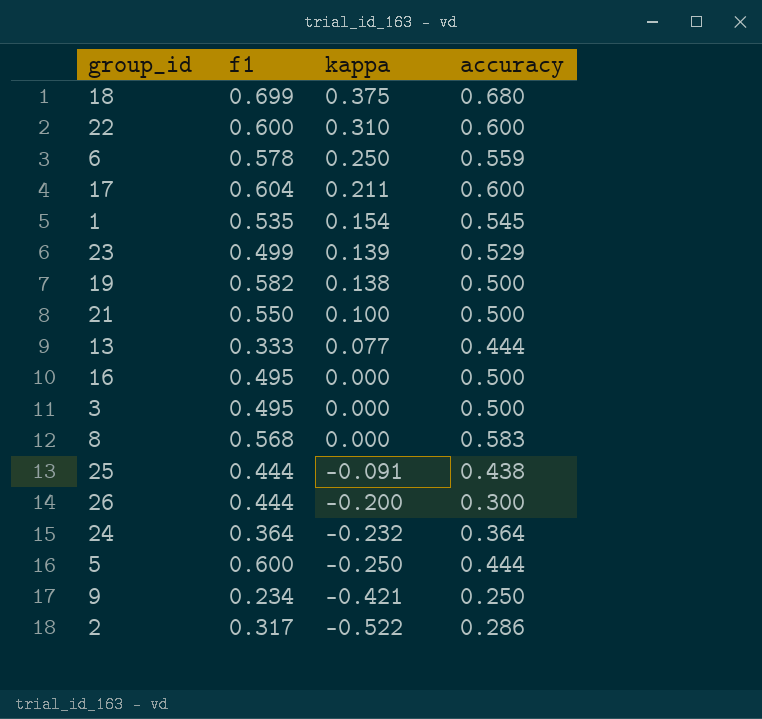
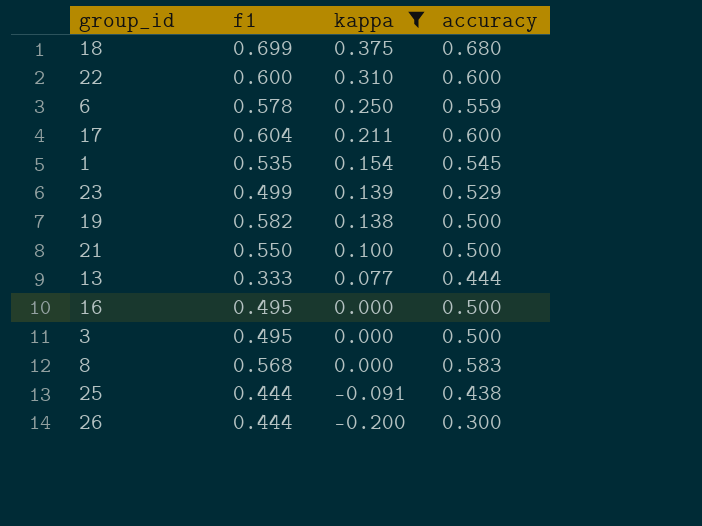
filter: none -> kappa >= -0.200

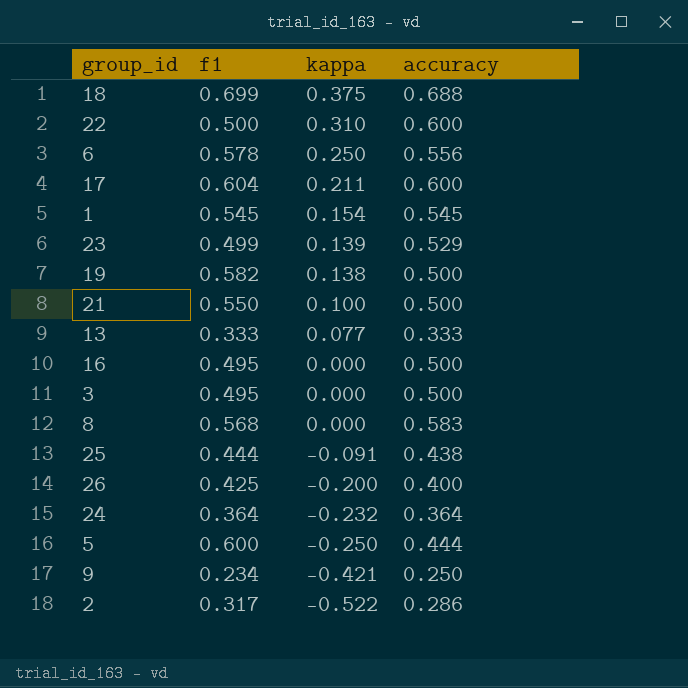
filter: kappa >= -0.200 -> none
18 | accuracy: 0.680 -> 0.688
22 | f1: 0.600 -> 0.500
6 | accuracy: 0.559 -> 0.556
1 | f1: 0.535 -> 0.545
13 | accuracy: 0.444 -> 0.333
26 | f1: 0.444 -> 0.425
26 | accuracy: 0.300 -> 0.400

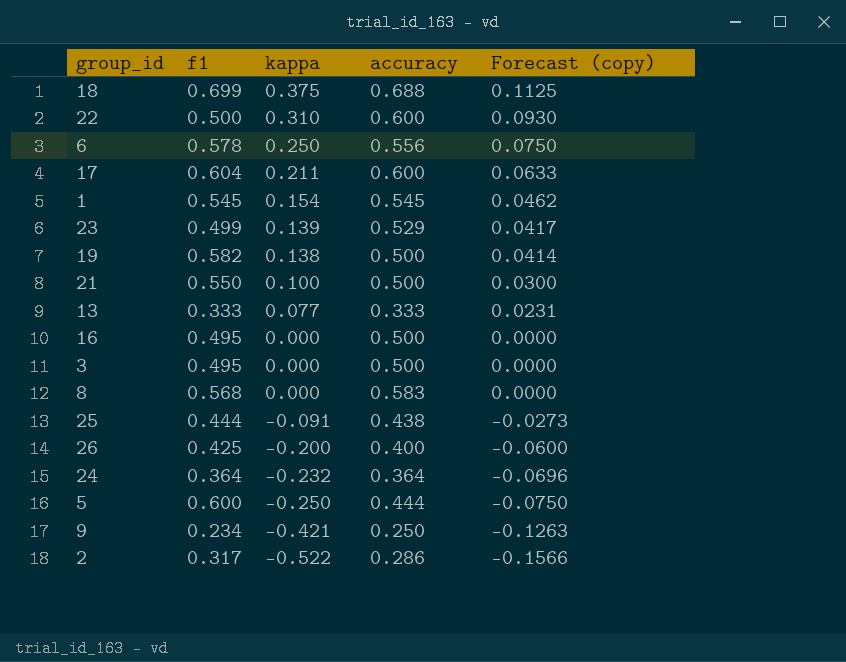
column Forecast (copy) | formula: none -> [kappa] * 0.3

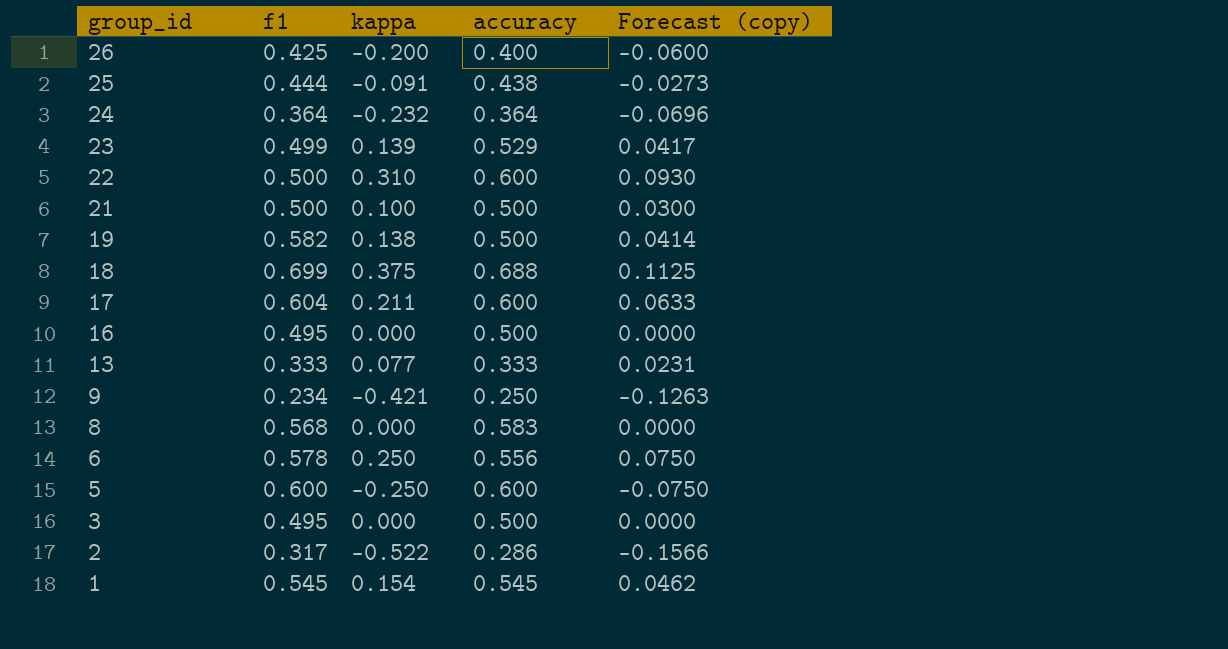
row order: kappa descending -> group_id descending
21 | f1: 0.550 -> 0.500
5 | accuracy: 0.444 -> 0.600

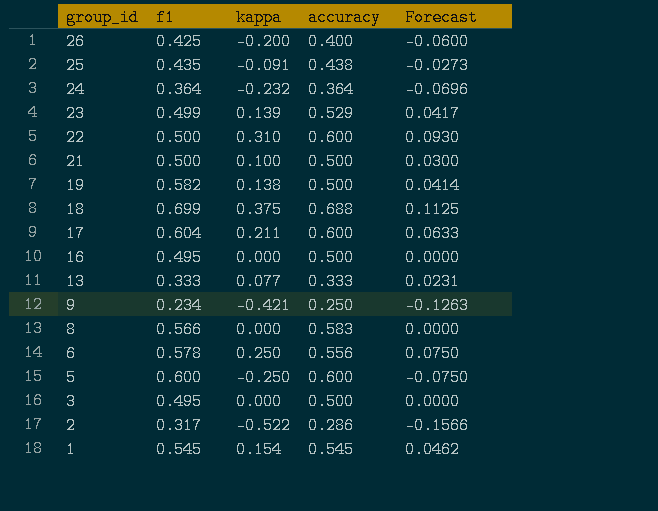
column name: Forecast (copy) -> Forecast
25 | f1: 0.444 -> 0.435
8 | f1: 0.568 -> 0.566

